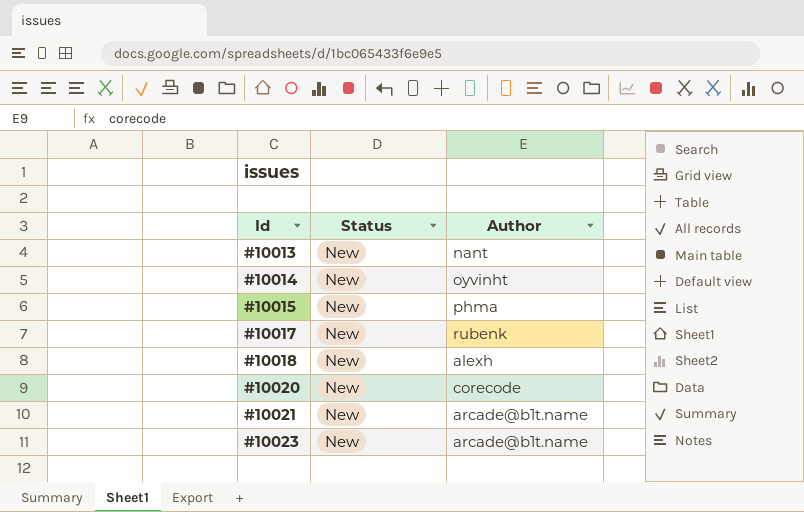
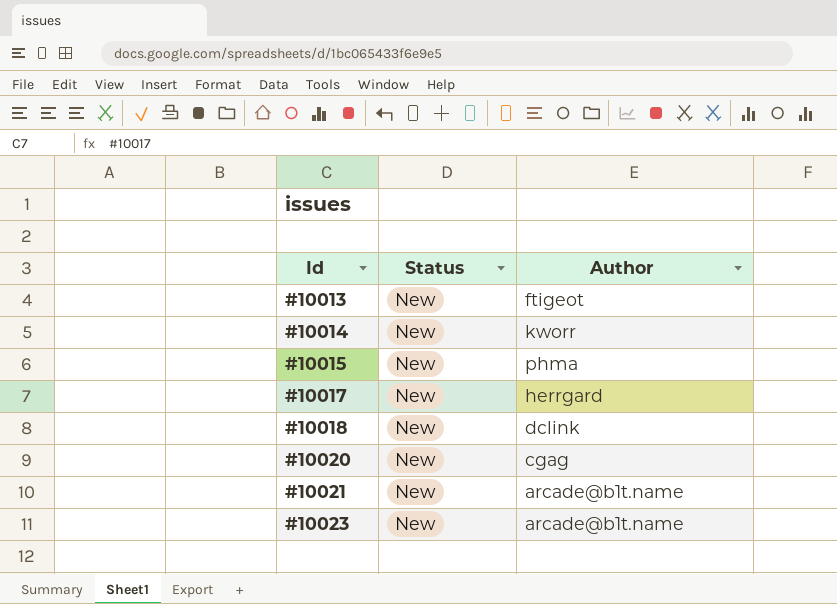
#10013 | Author: nant -> ftigeot
#10014 | Author: oyvinht -> kworr
#10017 | Author: rubenk -> herrgard
#10018 | Author: alexh -> dclink
#10020 | Author: corecode -> cgag

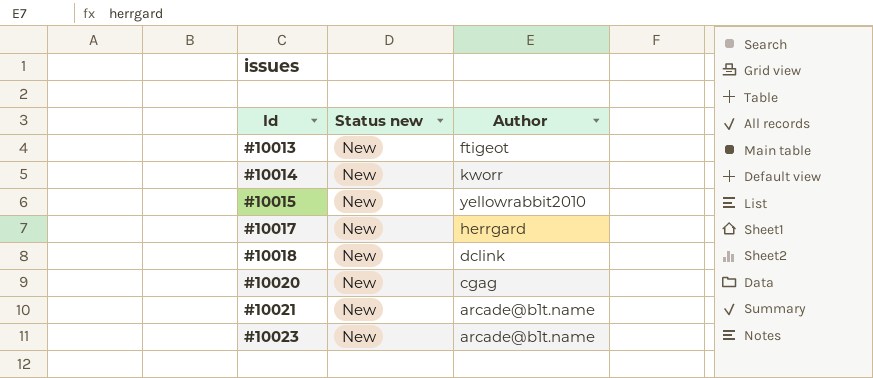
column name: Status -> Status new
#10015 | Author: phma -> yellowrabbit2010

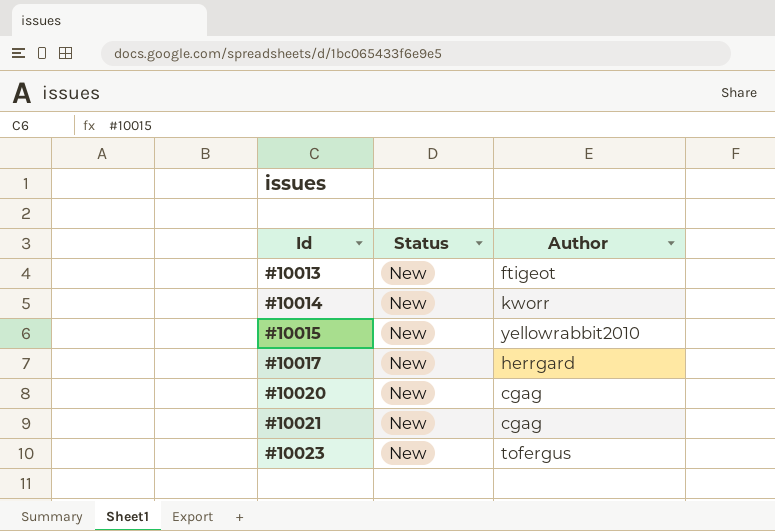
column name: Status new -> Status
row #10018: New | dclink -> none
#10021 | Author: arcade@b1t.name -> cgag
#10023 | Author: arcade@b1t.name -> tofergus

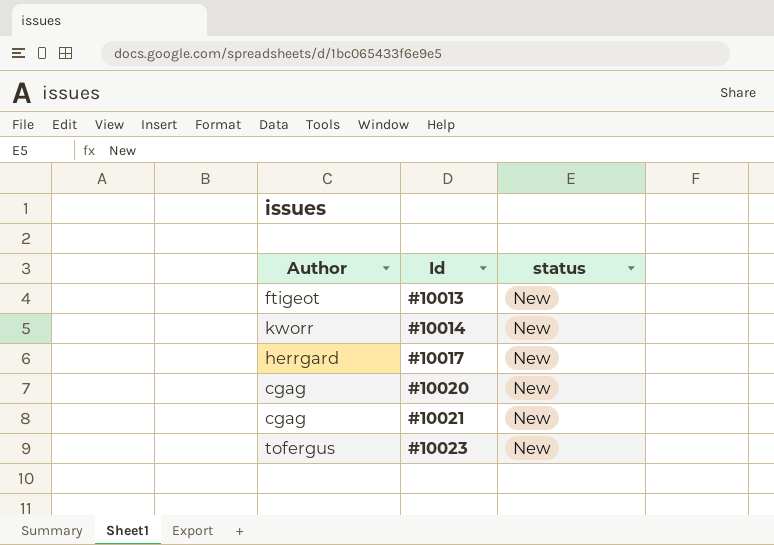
column Author | position: 3 -> 1
column name: Status -> status
row #10015: New | yellowrabbit2010 -> none

